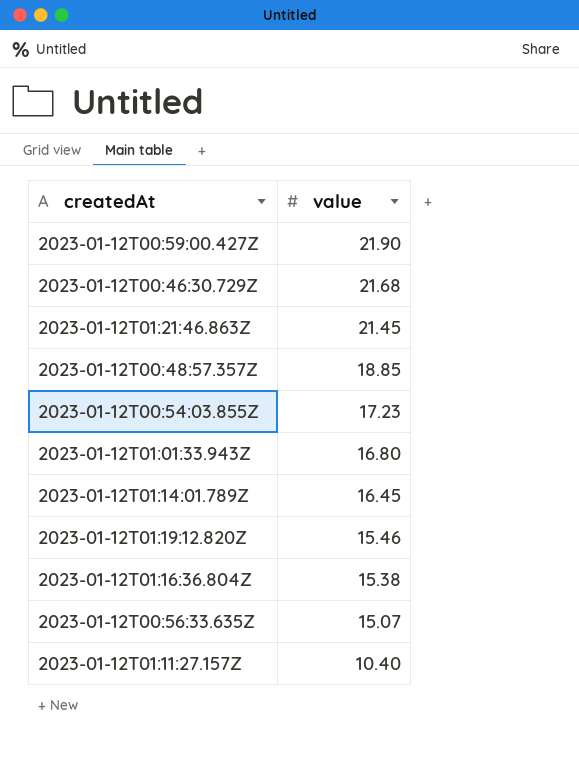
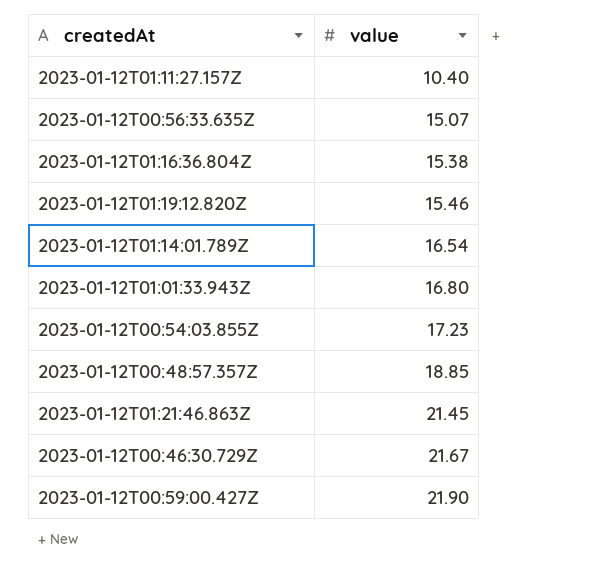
row order: value descending -> value ascending
2023-01-12T01:14:01.789Z | value: 16.45 -> 16.54
2023-01-12T00:46:30.729Z | value: 21.68 -> 21.67

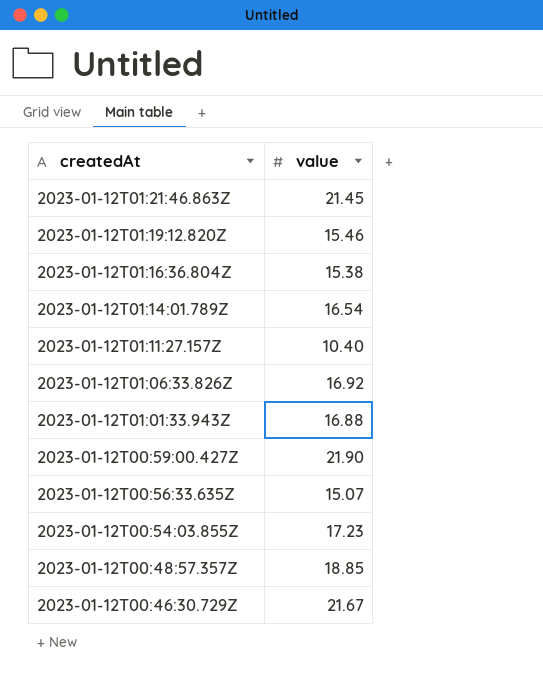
row order: value ascending -> createdAt descending
row 2023-01-12T01:06:33.826Z: none -> 16.92
2023-01-12T01:01:33.943Z | value: 16.80 -> 16.88

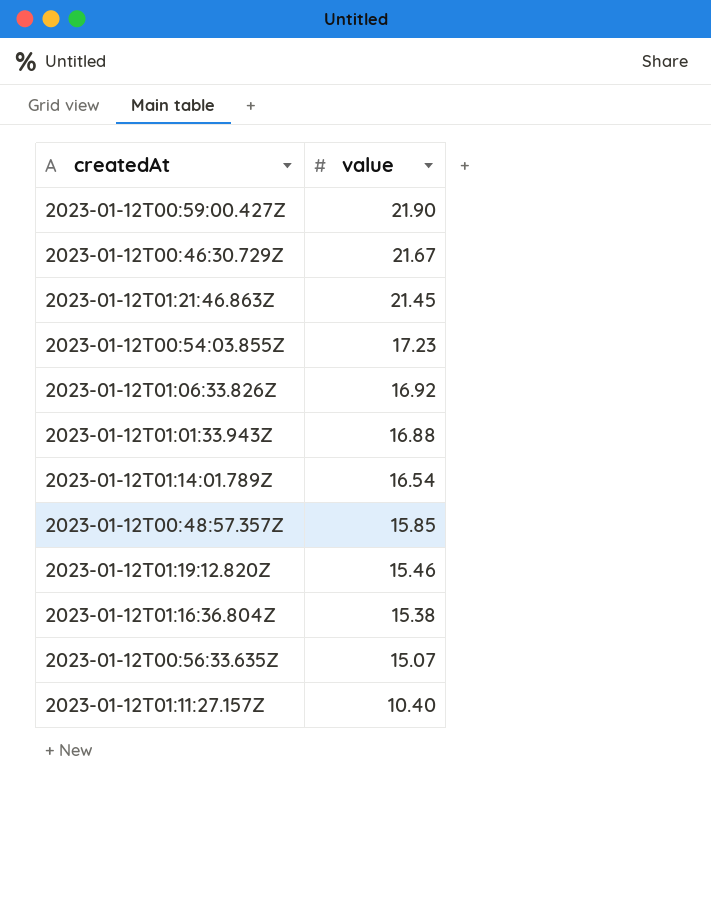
row order: createdAt descending -> value descending
2023-01-12T00:48:57.357Z | value: 18.85 -> 15.85

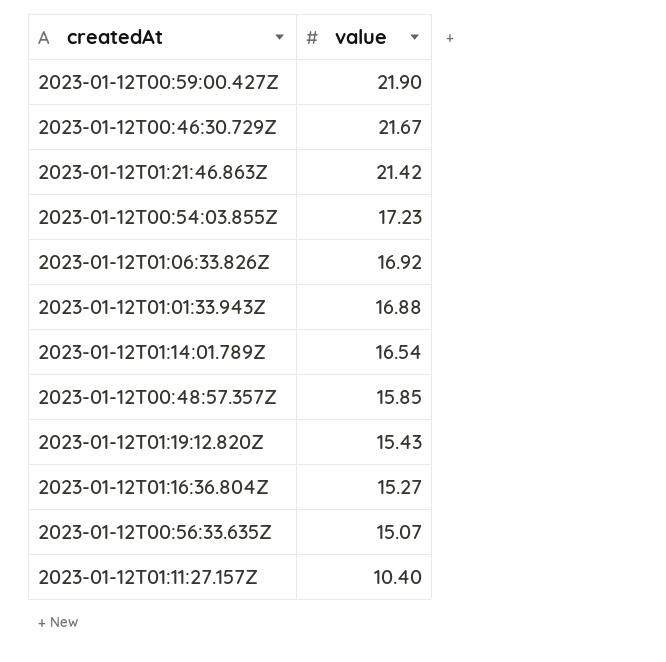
2023-01-12T01:21:46.863Z | value: 21.45 -> 21.42
2023-01-12T01:19:12.820Z | value: 15.46 -> 15.43
2023-01-12T01:16:36.804Z | value: 15.38 -> 15.27

